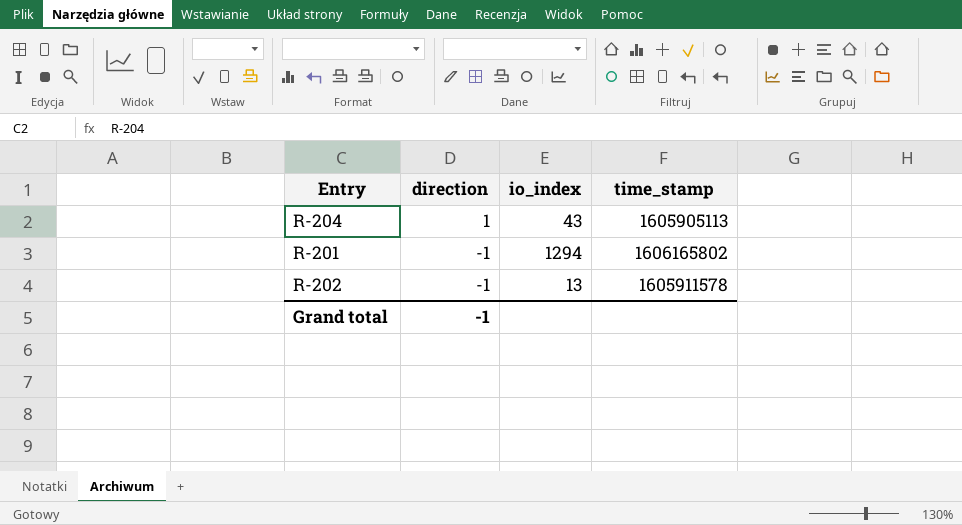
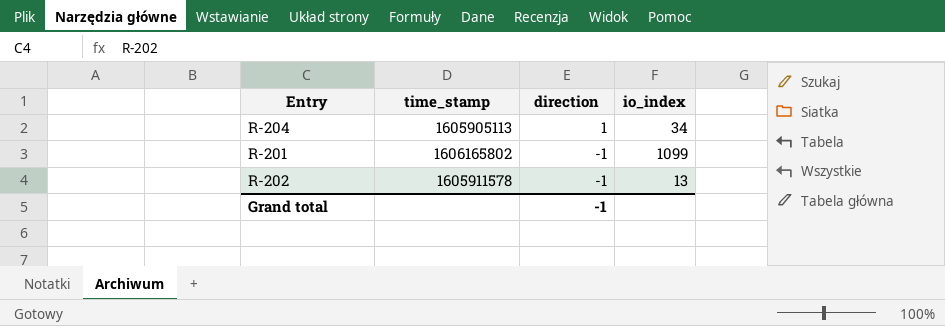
column time_stamp | position: 4 -> 2
R-204 | io_index: 43 -> 34
R-201 | io_index: 1294 -> 1099

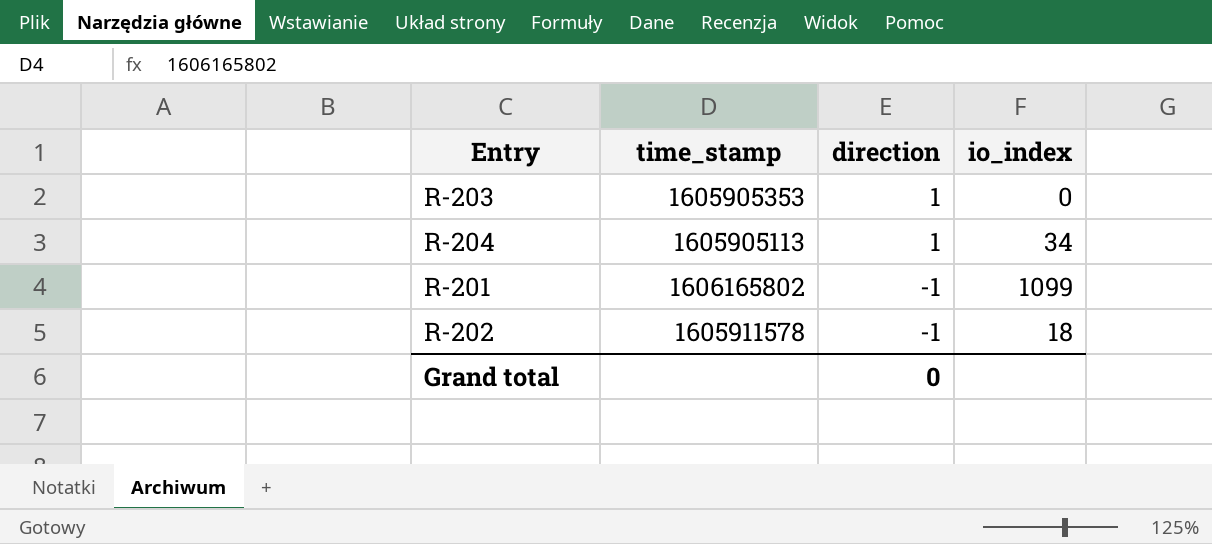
row R-203: none -> 1605905353 | 1 | 0
R-202 | io_index: 13 -> 18
Grand total | direction: -1 -> 0

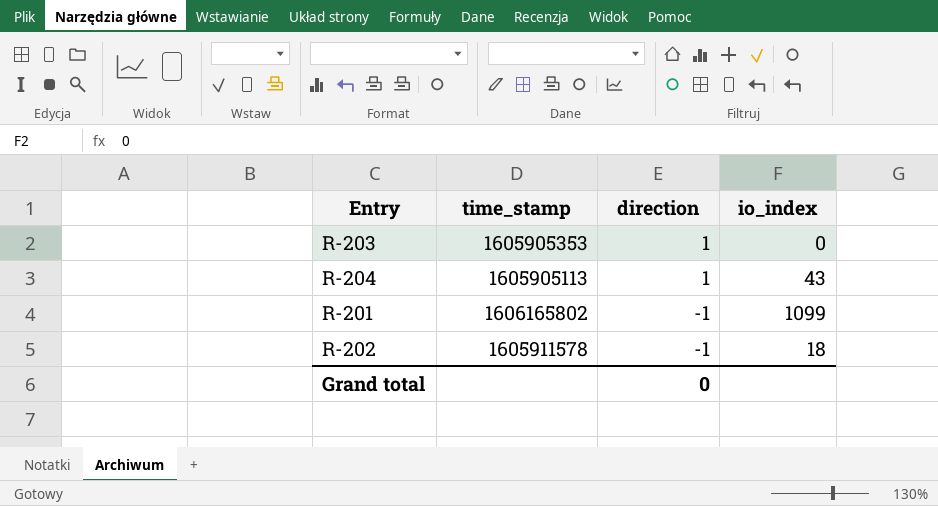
R-204 | io_index: 34 -> 43

